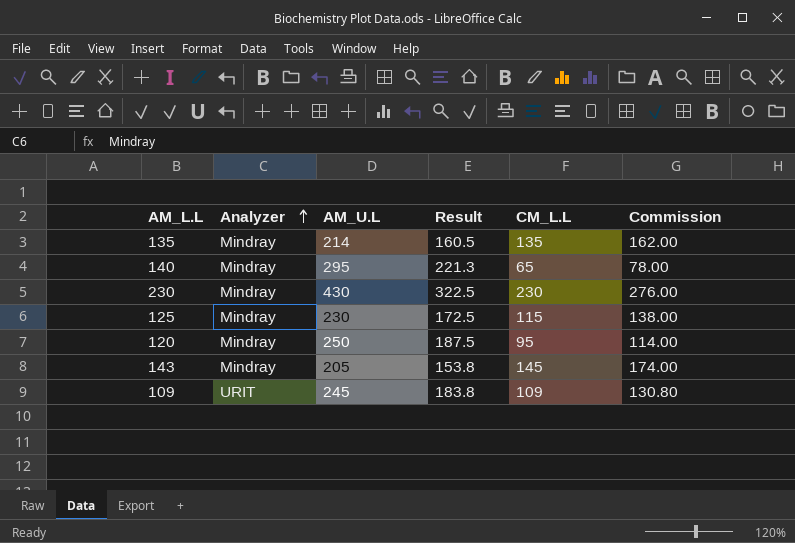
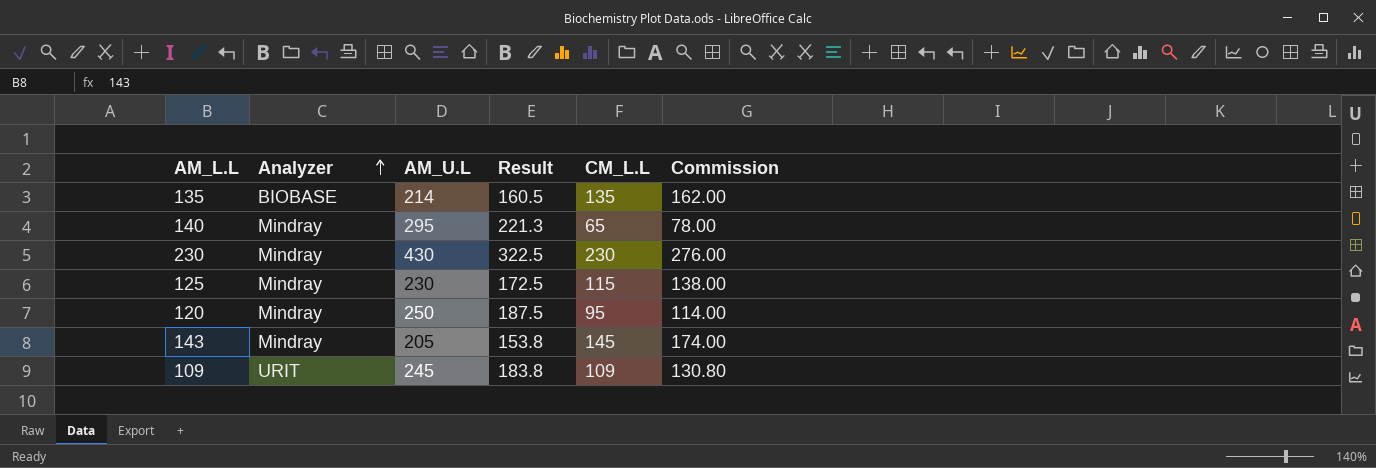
135 | Analyzer: Mindray -> BIOBASE

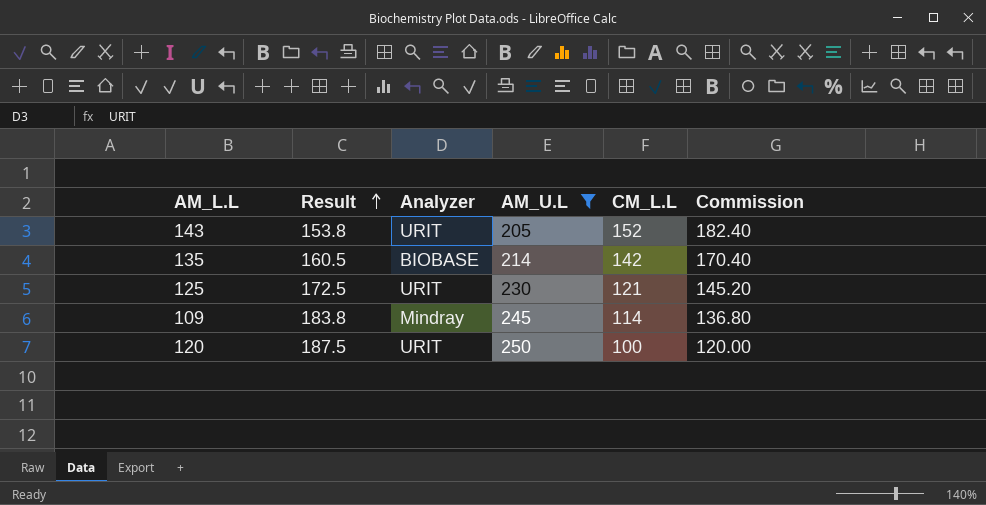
filter: none -> AM_U.L <= 250
row order: Analyzer ascending -> Result ascending
column Result | position: 4 -> 2
143 | Analyzer: Mindray -> URIT
143 | CM_L.L: 145 -> 152
143 | Commission: 174.00 -> 182.40
135 | CM_L.L: 135 -> 142
135 | Commission: 162.00 -> 170.40
125 | Analyzer: Mindray -> URIT
125 | CM_L.L: 115 -> 121
125 | Commission: 138.00 -> 145.20
109 | Analyzer: URIT -> Mindray
109 | CM_L.L: 109 -> 114
109 | Commission: 130.80 -> 136.80
120 | Analyzer: Mindray -> URIT
120 | CM_L.L: 95 -> 100
120 | Commission: 114.00 -> 120.00

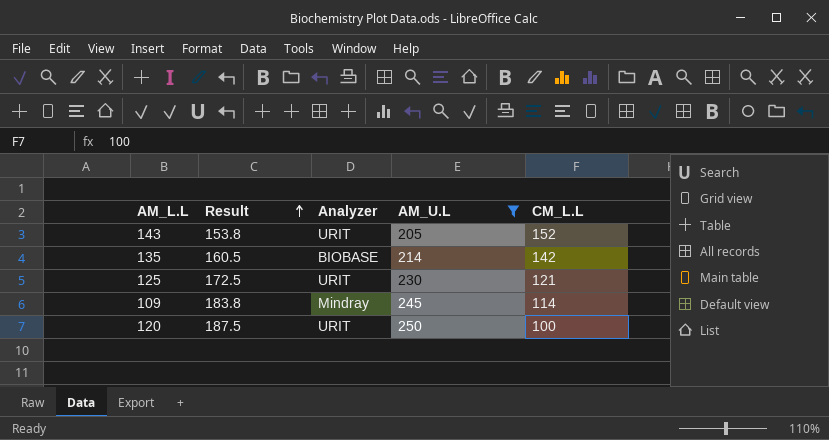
column Commission | formula: [CM_L.L] * 1.2 -> none

